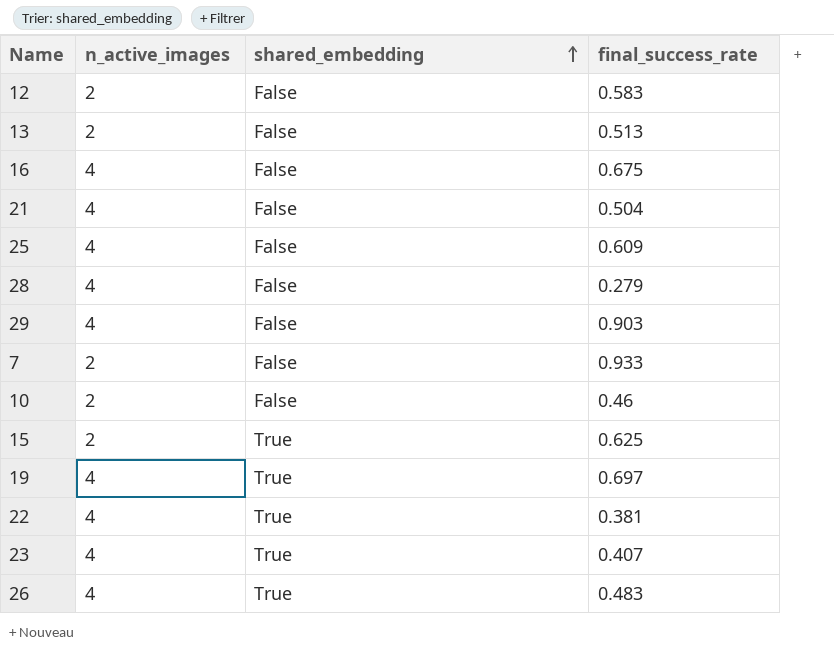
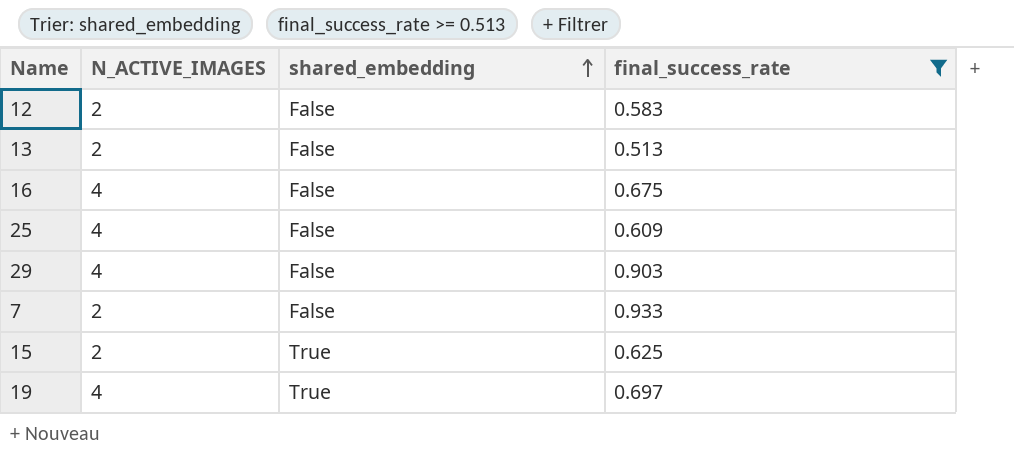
filter: none -> final_success_rate >= 0.513
column name: n_active_images -> N_ACTIVE_IMAGES

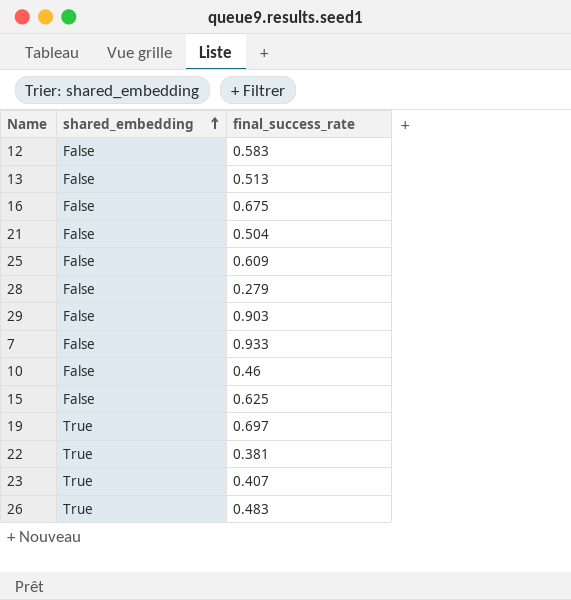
filter: final_success_rate >= 0.513 -> none
column N_ACTIVE_IMAGES | position: 2 -> none
15 | shared_embedding: True -> False

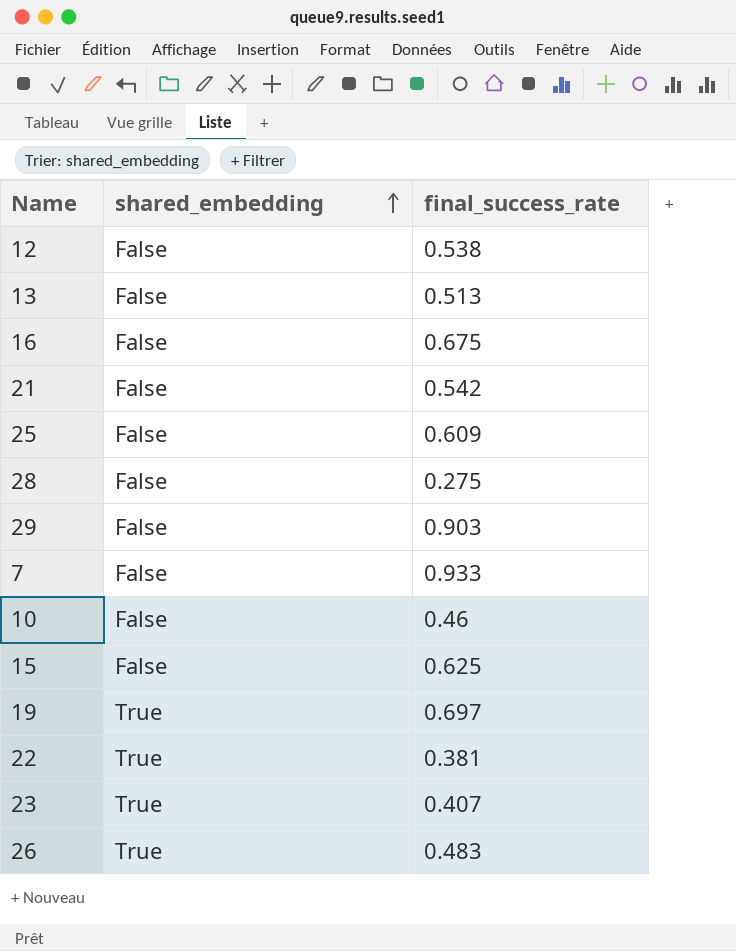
12 | final_success_rate: 0.583 -> 0.538
21 | final_success_rate: 0.504 -> 0.542
28 | final_success_rate: 0.279 -> 0.275

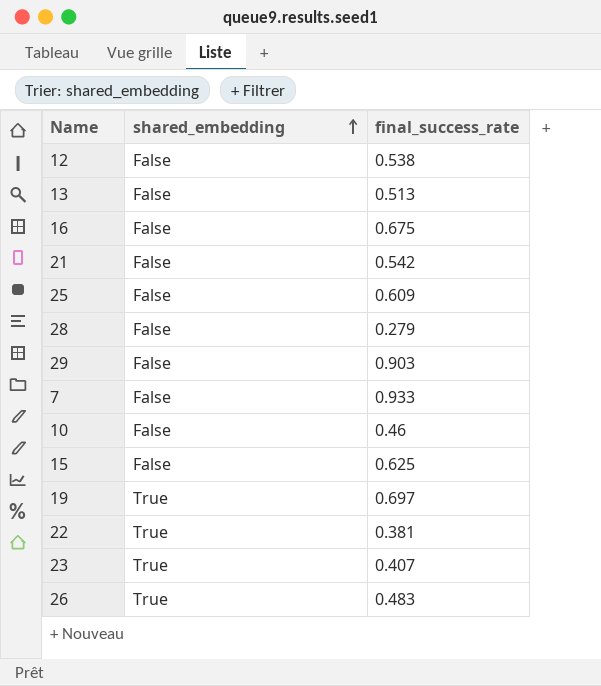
28 | final_success_rate: 0.275 -> 0.279

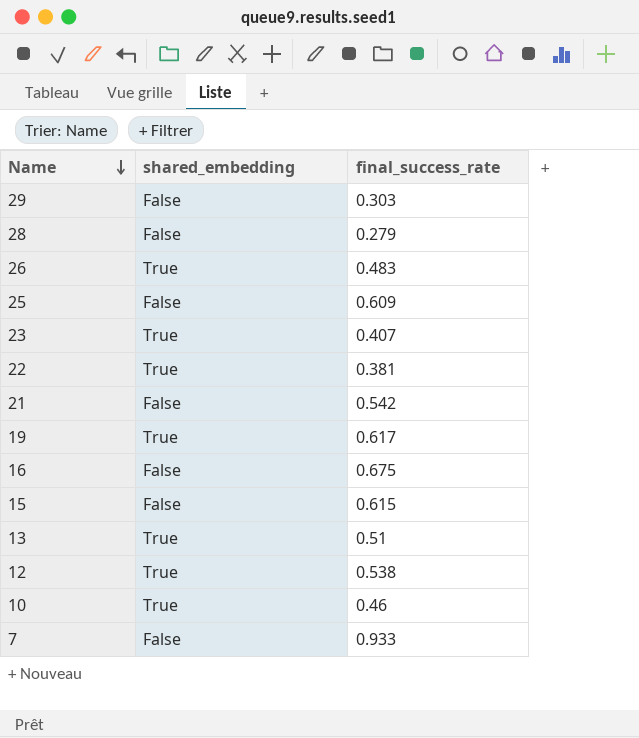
row order: shared_embedding ascending -> Name descending
29 | final_success_rate: 0.903 -> 0.303
19 | final_success_rate: 0.697 -> 0.617
15 | final_success_rate: 0.625 -> 0.615
13 | shared_embedding: False -> True
13 | final_success_rate: 0.513 -> 0.51
12 | shared_embedding: False -> True
10 | shared_embedding: False -> True

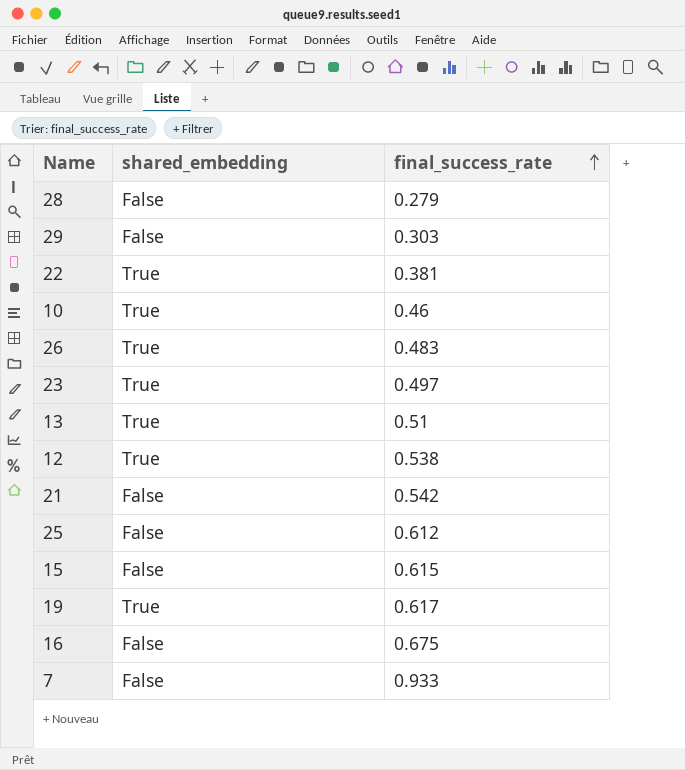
row order: Name descending -> final_success_rate ascending
23 | final_success_rate: 0.407 -> 0.497
25 | final_success_rate: 0.609 -> 0.612

